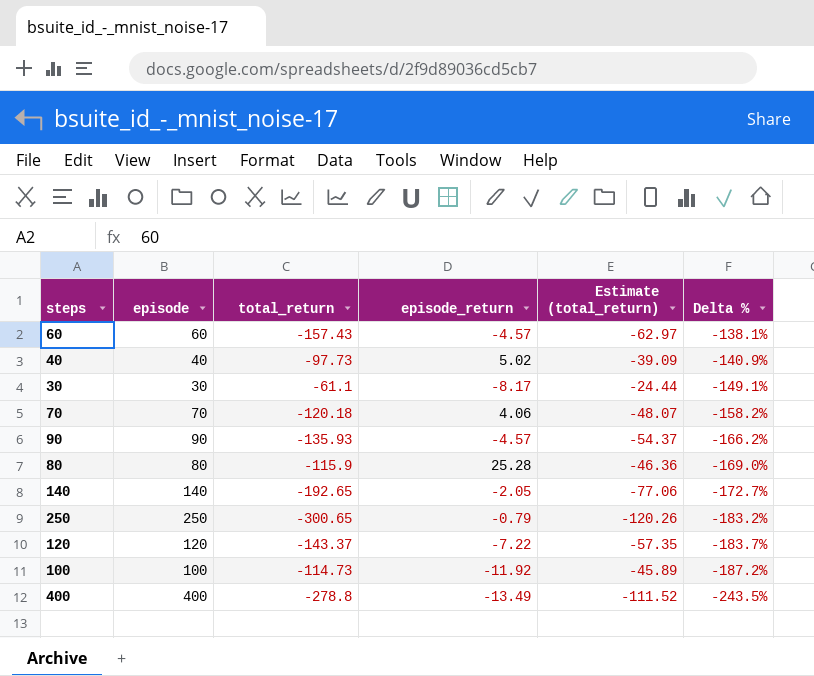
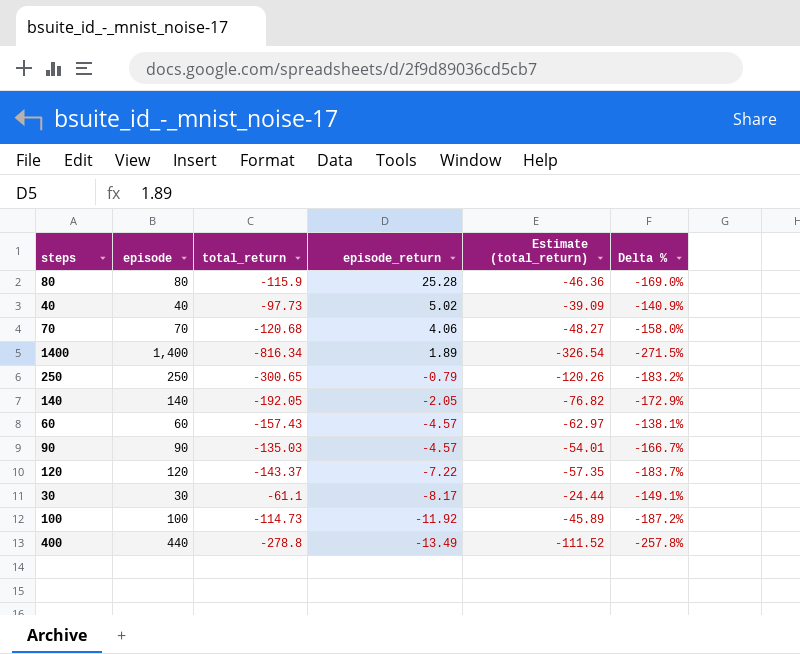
row order: Delta % descending -> episode_return descending
70 | total_return: -120.18 -> -120.68
70 | Estimate (total_return): -48.07 -> -48.27
70 | Delta %: -158.2% -> -158.0%
row 1400: none -> 1,400 | -816.34 | 1.89 | -326.54 | -271.5%
140 | total_return: -192.65 -> -192.05
140 | Estimate (total_return): -77.06 -> -76.82
140 | Delta %: -172.7% -> -172.9%
90 | total_return: -135.93 -> -135.03
90 | Estimate (total_return): -54.37 -> -54.01
90 | Delta %: -166.2% -> -166.7%
400 | episode: 400 -> 440
400 | Delta %: -243.5% -> -257.8%

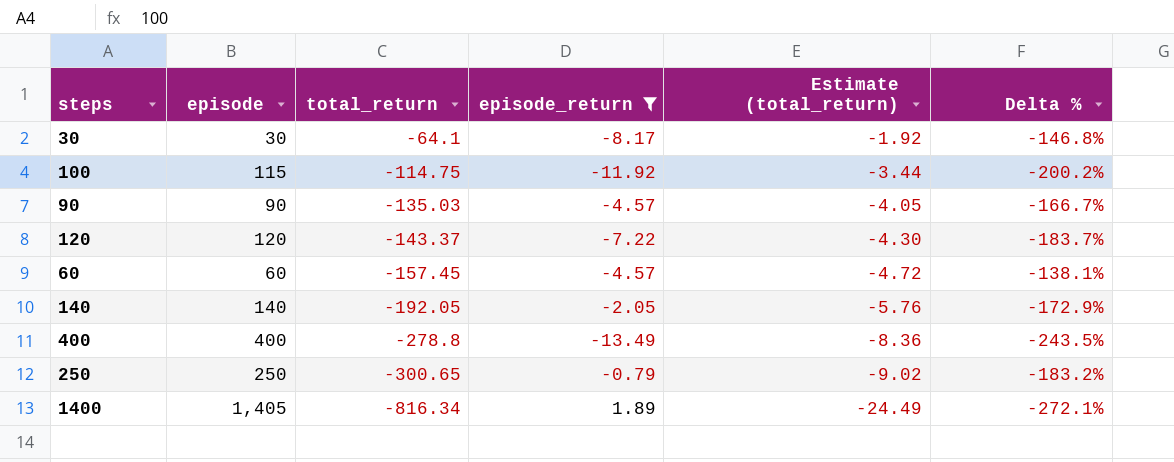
filter: none -> episode_return <= 1.89
row order: episode_return descending -> total_return descending
column Estimate (total_return) | formula: [total_return] * 0.4 -> [total_return] * 0.03
30 | total_return: -61.1 -> -64.1
30 | Delta %: -149.1% -> -146.8%
100 | episode: 100 -> 115
100 | total_return: -114.73 -> -114.75
100 | Delta %: -187.2% -> -200.2%
60 | total_return: -157.43 -> -157.45
400 | episode: 440 -> 400
400 | Delta %: -257.8% -> -243.5%
1400 | episode: 1,400 -> 1,405
1400 | Delta %: -271.5% -> -272.1%

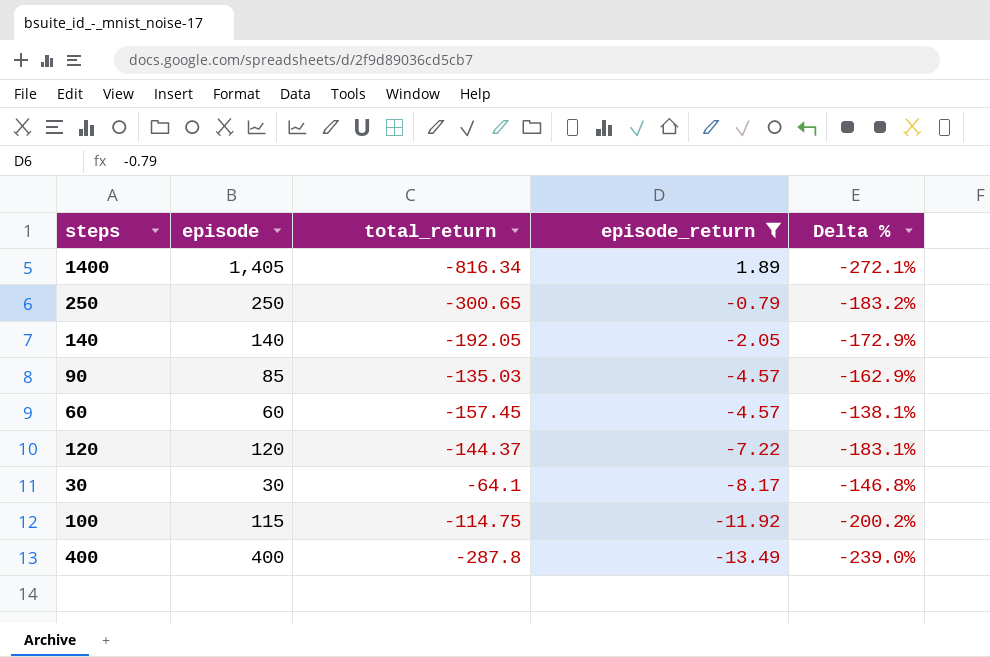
row order: total_return descending -> episode_return descending
column Estimate (total_return) | formula: [total_return] * 0.03 -> none
90 | episode: 90 -> 85
90 | Delta %: -166.7% -> -162.9%
120 | total_return: -143.37 -> -144.37
120 | Delta %: -183.7% -> -183.1%
400 | total_return: -278.8 -> -287.8
400 | Delta %: -243.5% -> -239.0%

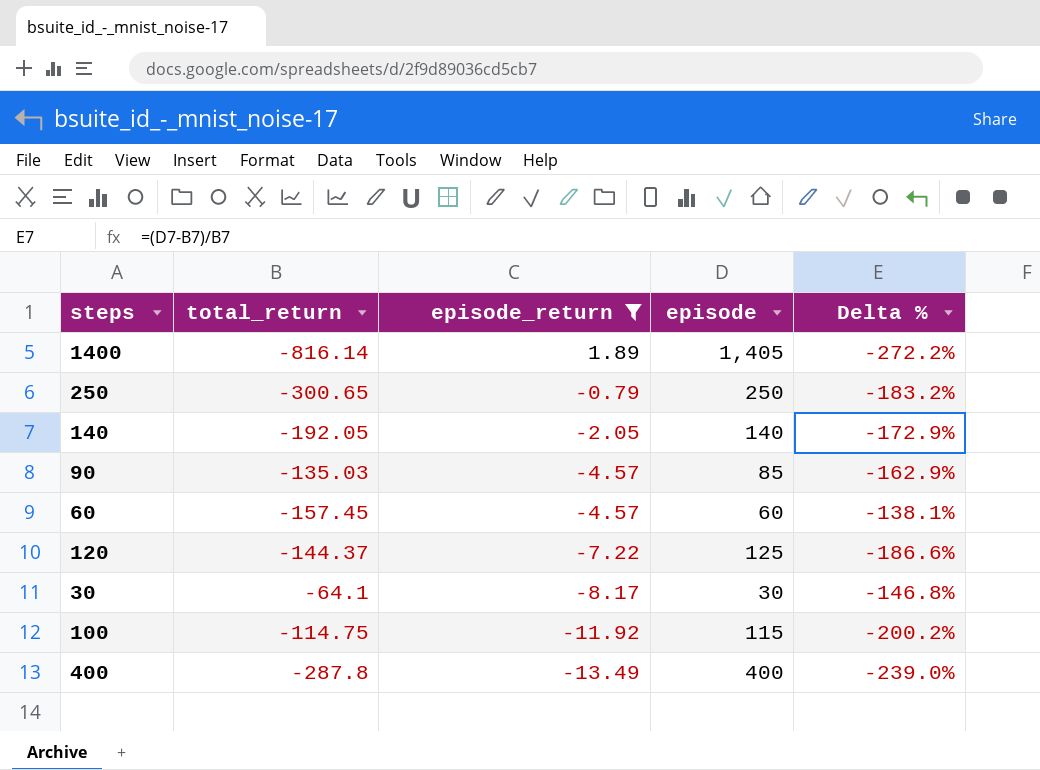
column episode | position: 2 -> 4
1400 | total_return: -816.34 -> -816.14
1400 | Delta %: -272.1% -> -272.2%
120 | episode: 120 -> 125
120 | Delta %: -183.1% -> -186.6%

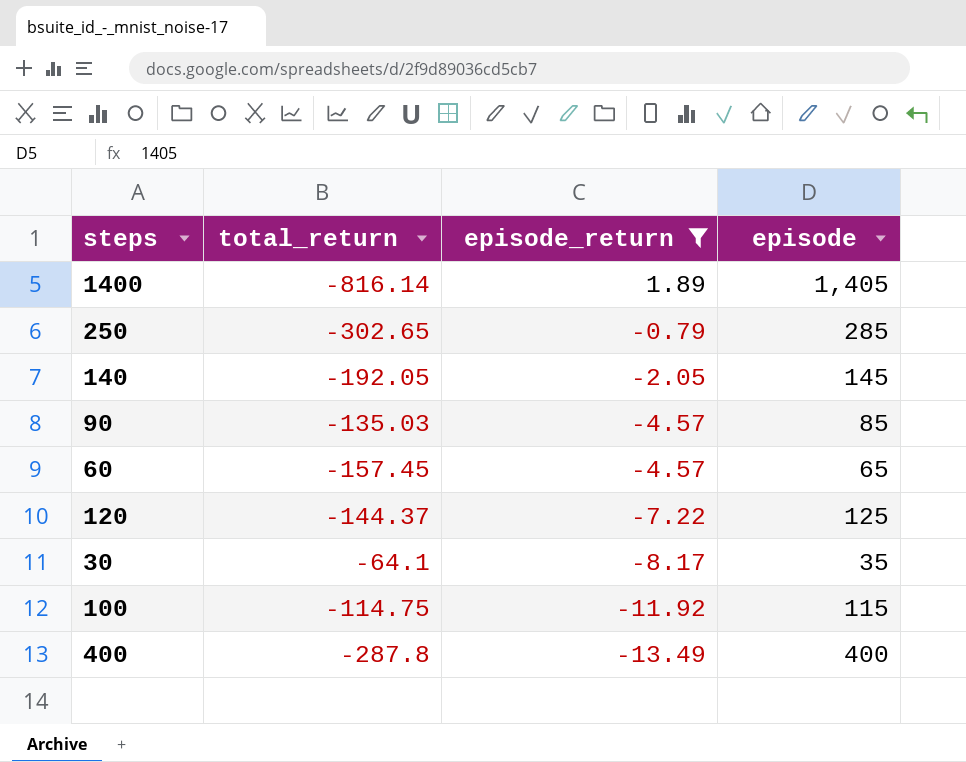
column Delta % | formula: ([episode] - [total_return]) / [total_return] -> none
250 | total_return: -300.65 -> -302.65
250 | episode: 250 -> 285
140 | episode: 140 -> 145
60 | episode: 60 -> 65
30 | episode: 30 -> 35

